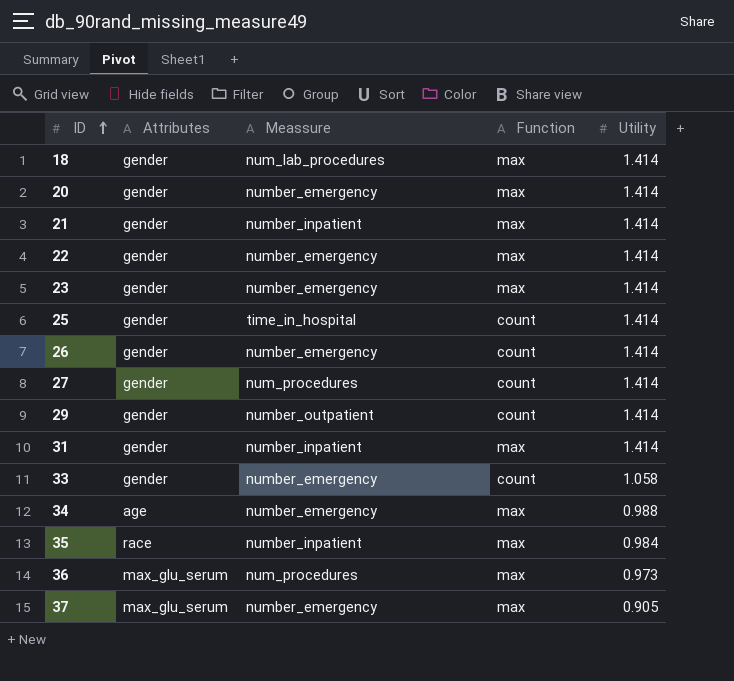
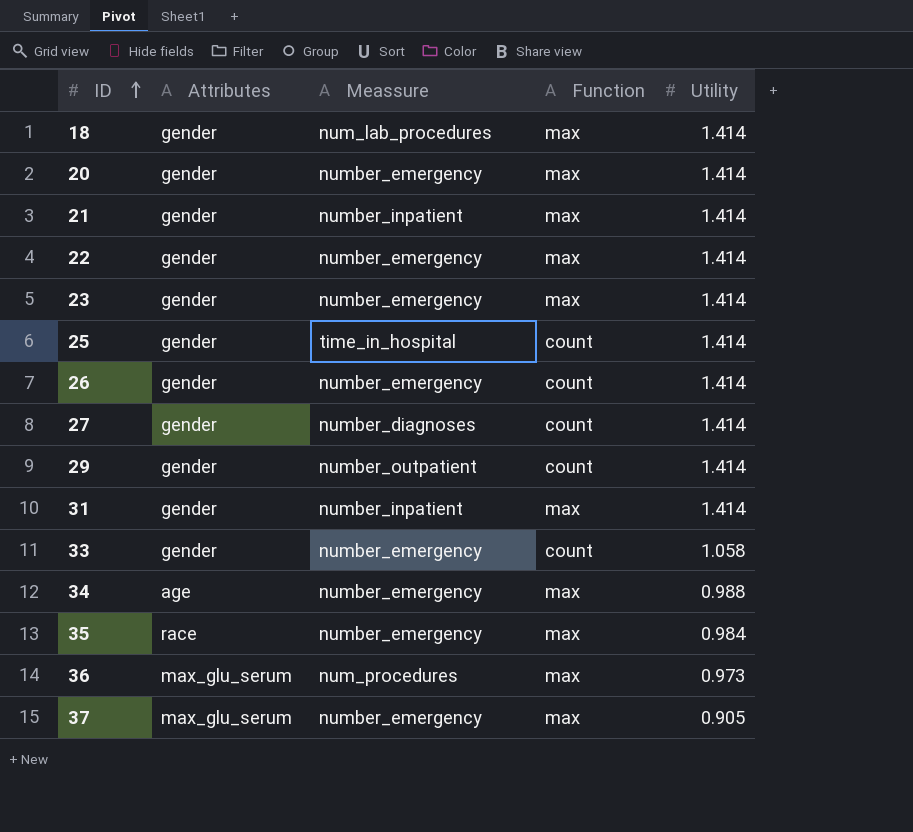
27 | Meassure: num_procedures -> number_diagnoses
35 | Meassure: number_inpatient -> number_emergency

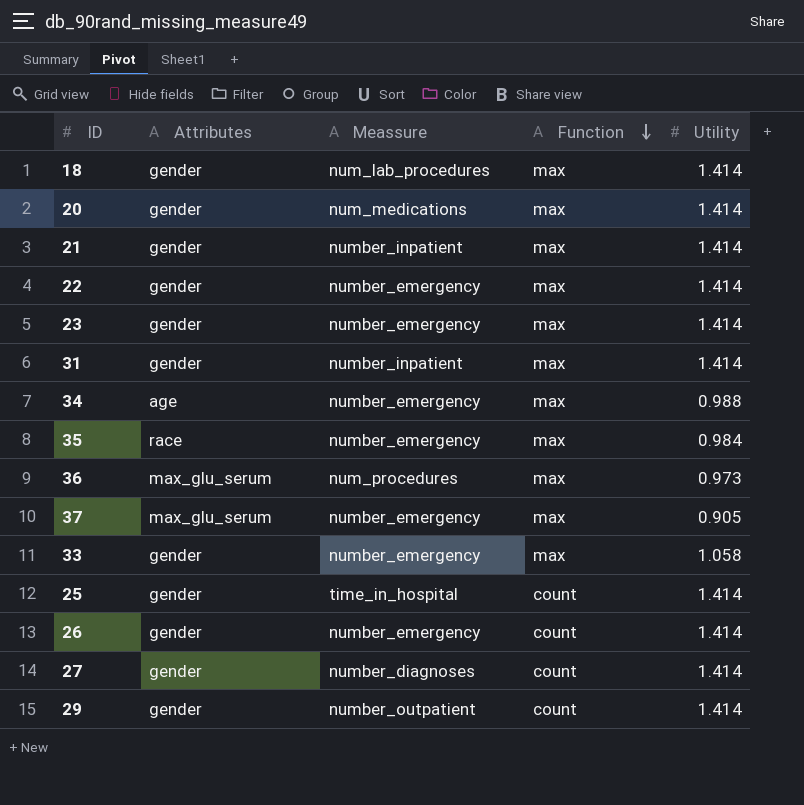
row order: ID ascending -> Function descending
20 | Meassure: number_emergency -> num_medications
33 | Function: count -> max

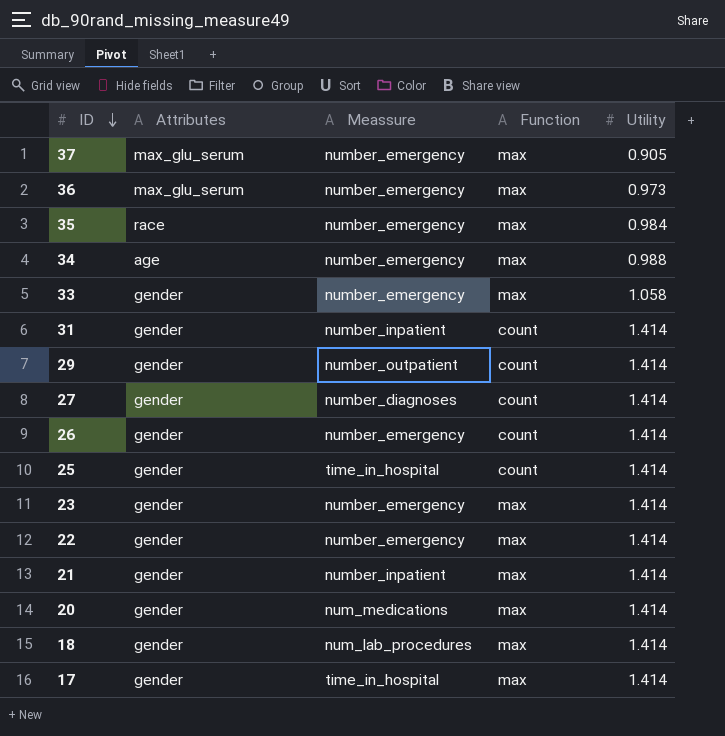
row order: Function descending -> ID descending
36 | Meassure: num_procedures -> number_emergency
31 | Function: max -> count
row 17: none -> gender | time_in_hospital | max | 1.414

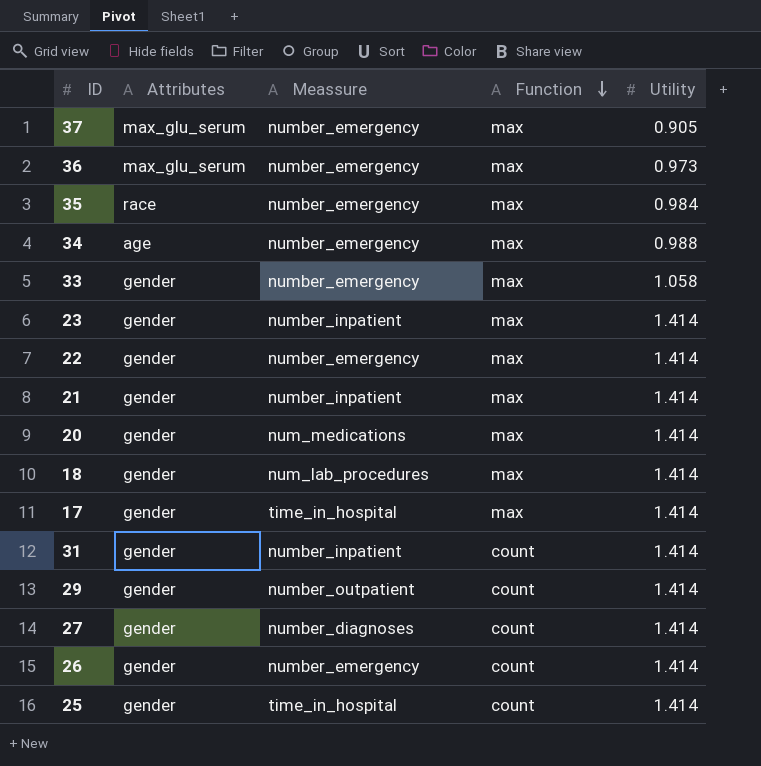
row order: ID descending -> Function descending
23 | Meassure: number_emergency -> number_inpatient

